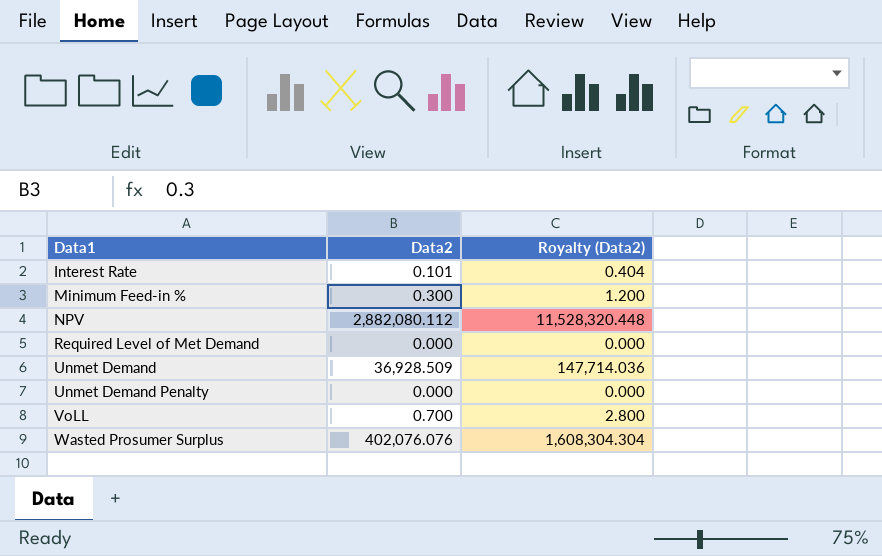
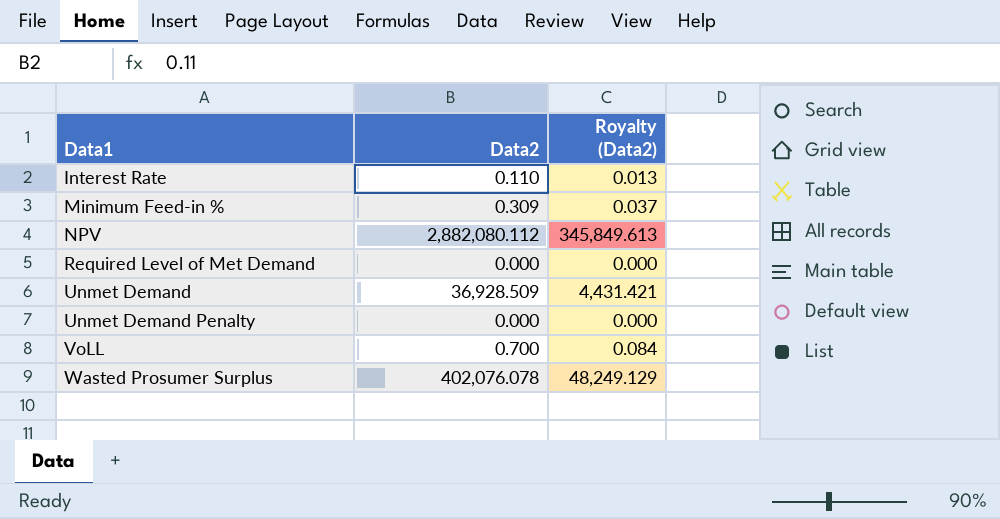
column Royalty (Data2) | formula: [Data2] * 4 -> [Data2] * 0.12
Interest Rate | Data2: 0.101 -> 0.110
Minimum Feed-in % | Data2: 0.300 -> 0.309
Wasted Prosumer Surplus | Data2: 402,076.076 -> 402,076.078

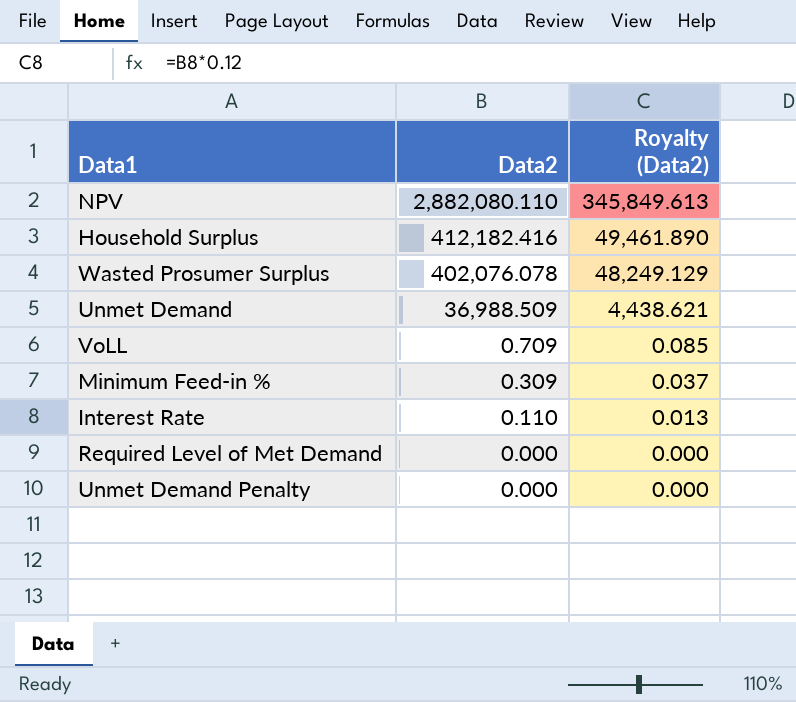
row order: Data1 ascending -> Data2 descending
NPV | Data2: 2,882,080.112 -> 2,882,080.110
row Household Surplus: none -> 412,182.416 | 49,461.890
Unmet Demand | Data2: 36,928.509 -> 36,988.509
Unmet Demand | Royalty (Data2): 4,431.421 -> 4,438.621
VoLL | Data2: 0.700 -> 0.709
VoLL | Royalty (Data2): 0.084 -> 0.085

